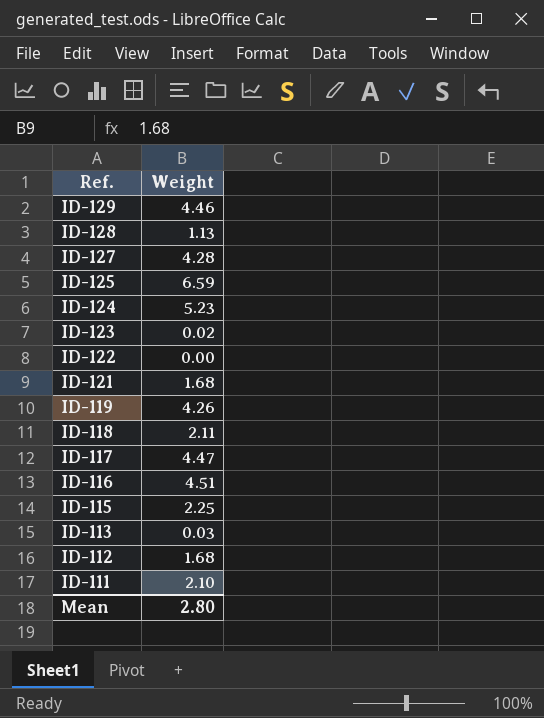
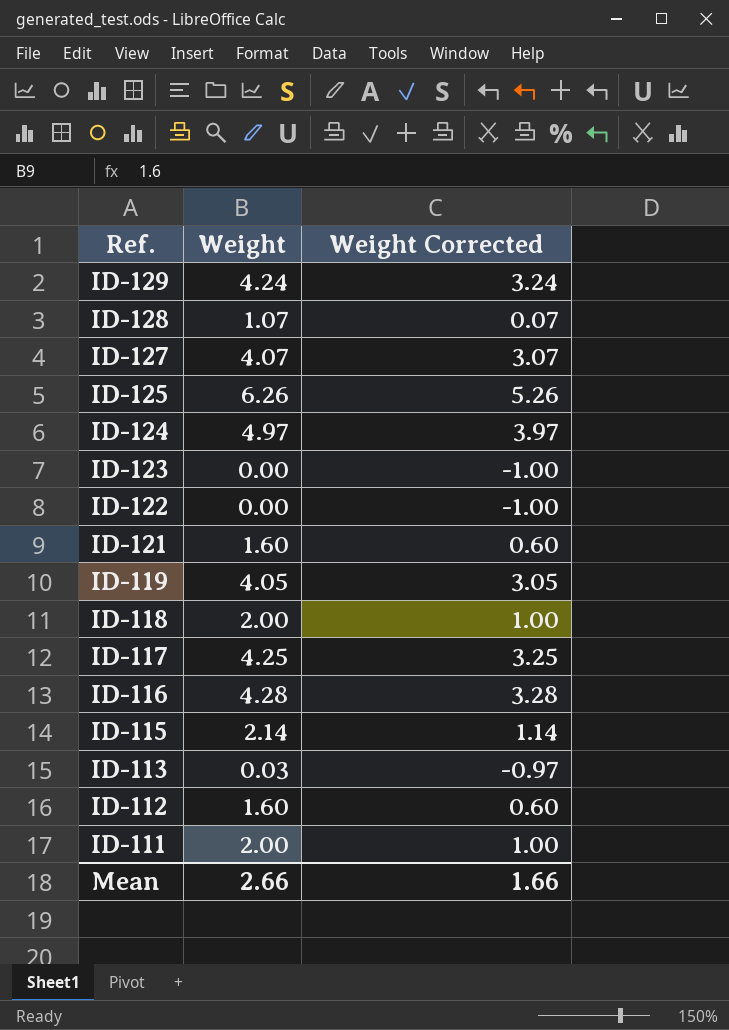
column Weight Corrected | formula: none -> [Weight] - 1
ID-129 | Weight: 4.46 -> 4.24
ID-128 | Weight: 1.13 -> 1.07
ID-127 | Weight: 4.28 -> 4.07
ID-125 | Weight: 6.59 -> 6.26
ID-124 | Weight: 5.23 -> 4.97
ID-123 | Weight: 0.02 -> 0.00
ID-121 | Weight: 1.68 -> 1.60
ID-119 | Weight: 4.26 -> 4.05
ID-118 | Weight: 2.11 -> 2.00
ID-117 | Weight: 4.47 -> 4.25
ID-116 | Weight: 4.51 -> 4.28
ID-115 | Weight: 2.25 -> 2.14
ID-112 | Weight: 1.68 -> 1.60
ID-111 | Weight: 2.10 -> 2.00
Mean | Weight: 2.80 -> 2.66

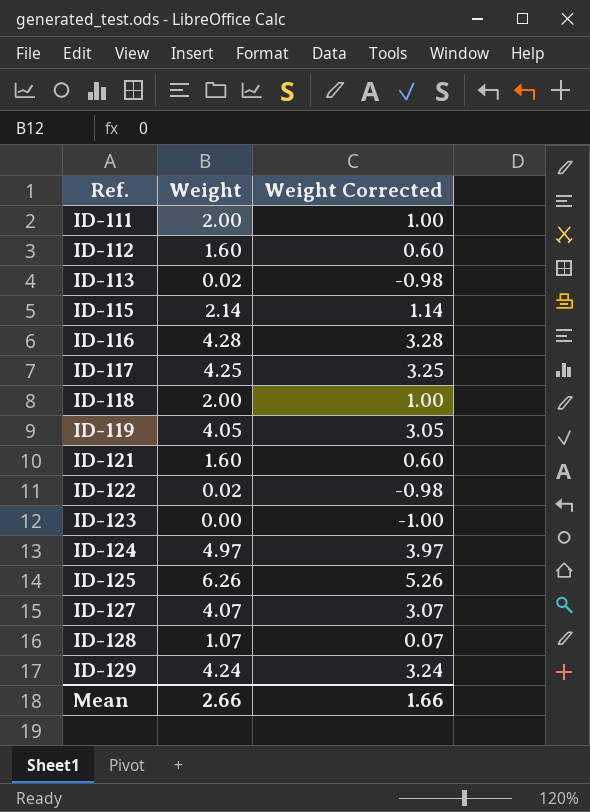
row order: Ref. descending -> Ref. ascending
ID-113 | Weight: 0.03 -> 0.02
ID-113 | Weight Corrected: -0.97 -> -0.98
ID-122 | Weight: 0.00 -> 0.02
ID-122 | Weight Corrected: -1.00 -> -0.98

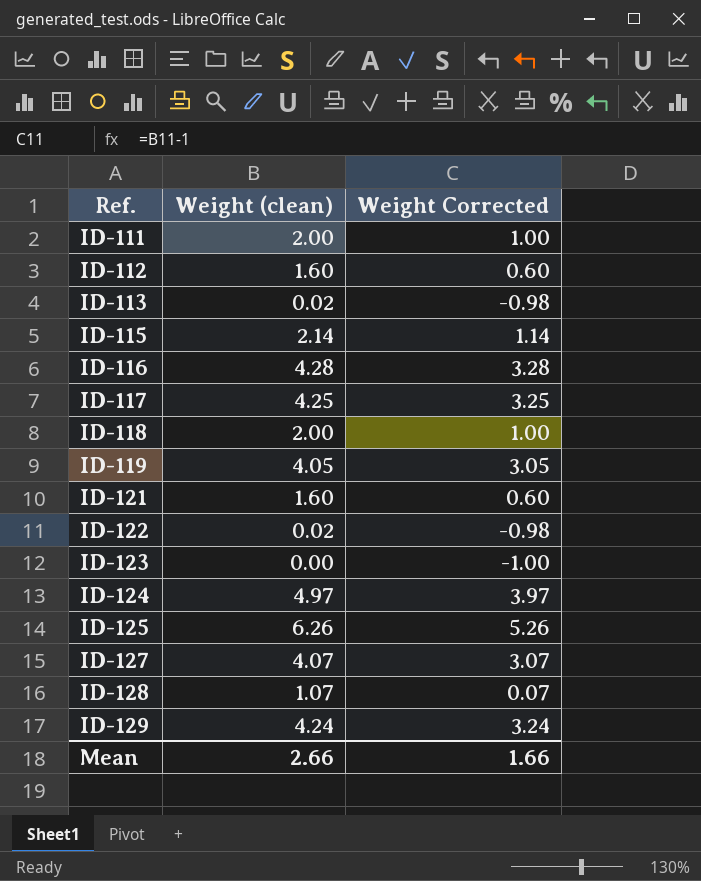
column name: Weight -> Weight (clean)

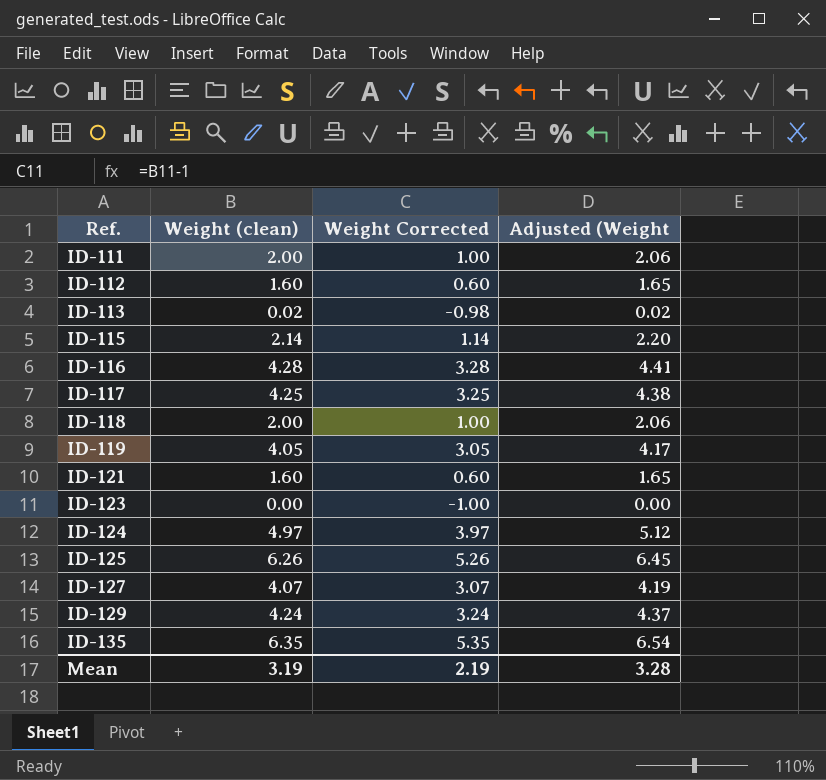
column Adjusted (Weight | formula: none -> [Weight (clean)] * 1.03
row ID-122: 0.02 | -0.98 -> none
row ID-128: 1.07 | 0.07 -> none
row ID-135: none -> 6.35 | 5.35 | 6.54
Mean | Weight (clean): 2.66 -> 3.19
Mean | Weight Corrected: 1.66 -> 2.19

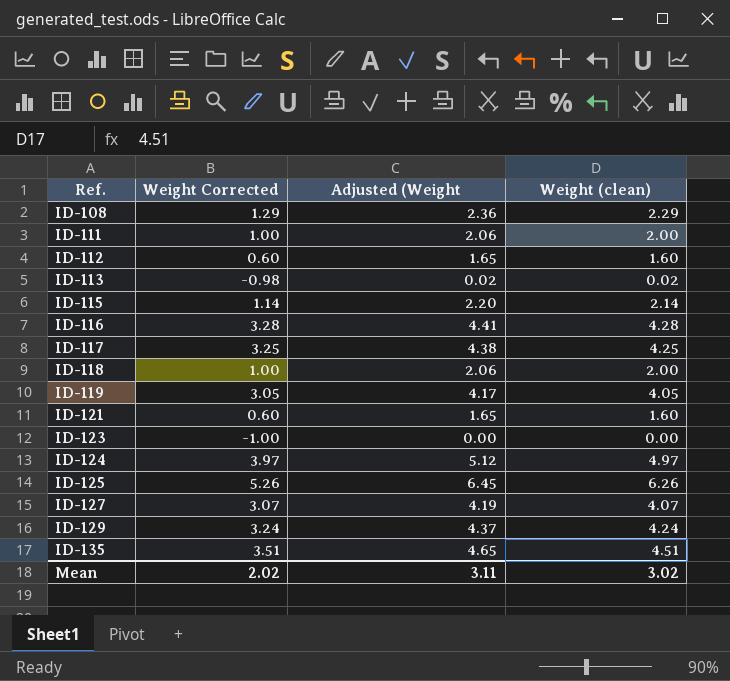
column Weight (clean) | position: 2 -> 4
row ID-108: none -> 1.29 | 2.36 | 2.29
ID-135 | Weight Corrected: 5.35 -> 3.51
ID-135 | Adjusted (Weight: 6.54 -> 4.65
ID-135 | Weight (clean): 6.35 -> 4.51
Mean | Weight Corrected: 2.19 -> 2.02
Mean | Adjusted (Weight: 3.28 -> 3.11
Mean | Weight (clean): 3.19 -> 3.02

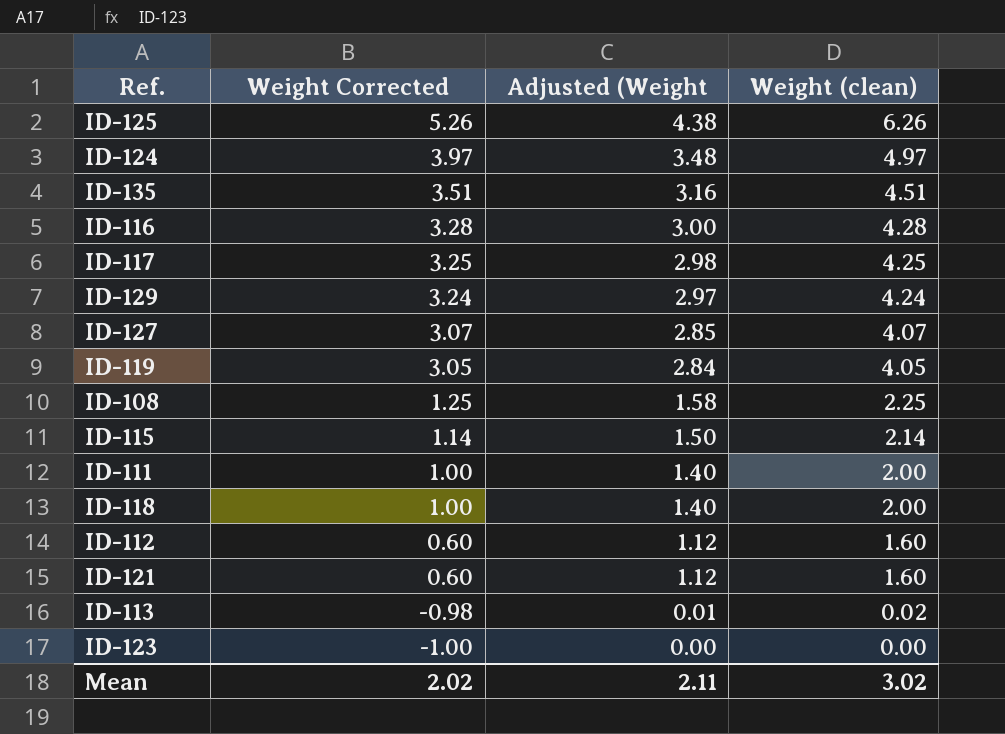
row order: Ref. ascending -> Weight Corrected descending
column Adjusted (Weight | formula: [Weight (clean)] * 1.03 -> [Weight (clean)] * 0.7
ID-108 | Weight Corrected: 1.29 -> 1.25
ID-108 | Weight (clean): 2.29 -> 2.25
Mean | Adjusted (Weight: 3.11 -> 2.11

